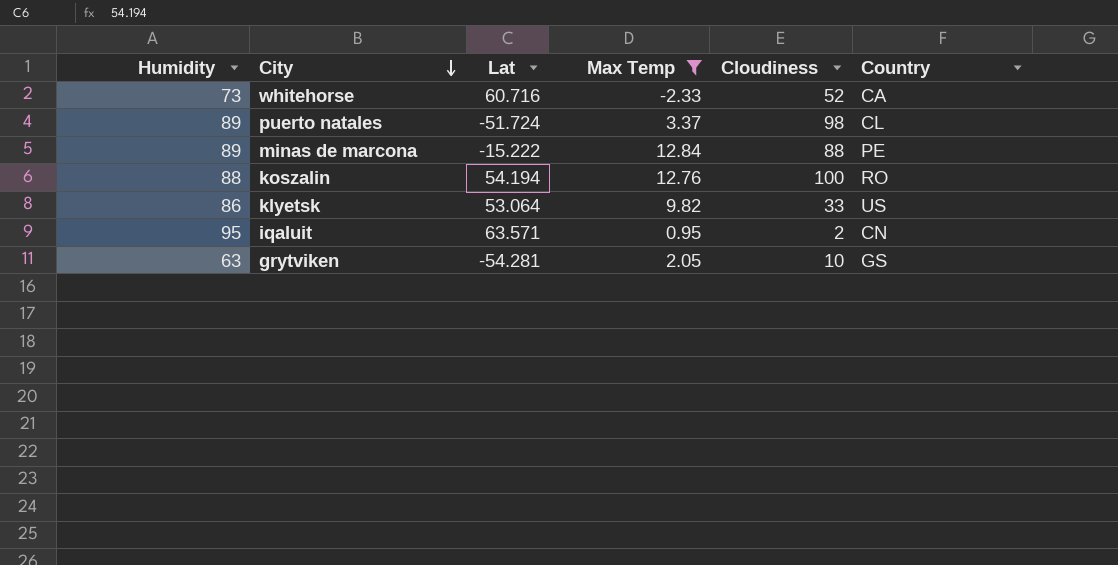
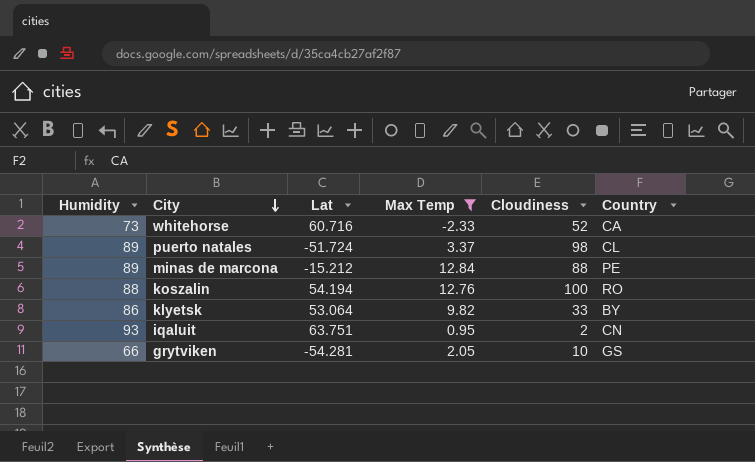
minas de marcona | Lat: -15.222 -> -15.212
klyetsk | Country: US -> BY
iqaluit | Humidity: 95 -> 93
iqaluit | Lat: 63.571 -> 63.751
grytviken | Humidity: 63 -> 66

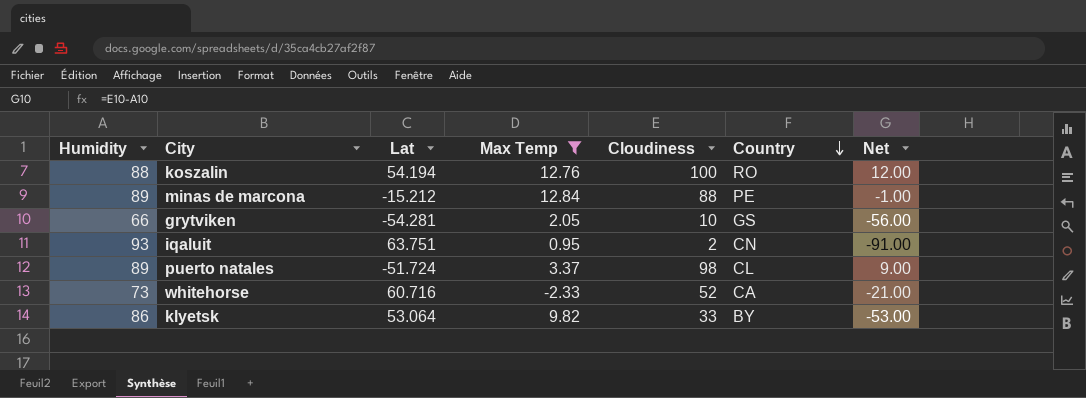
row order: City descending -> Country descending
column Net | formula: none -> [Cloudiness] - [Humidity]

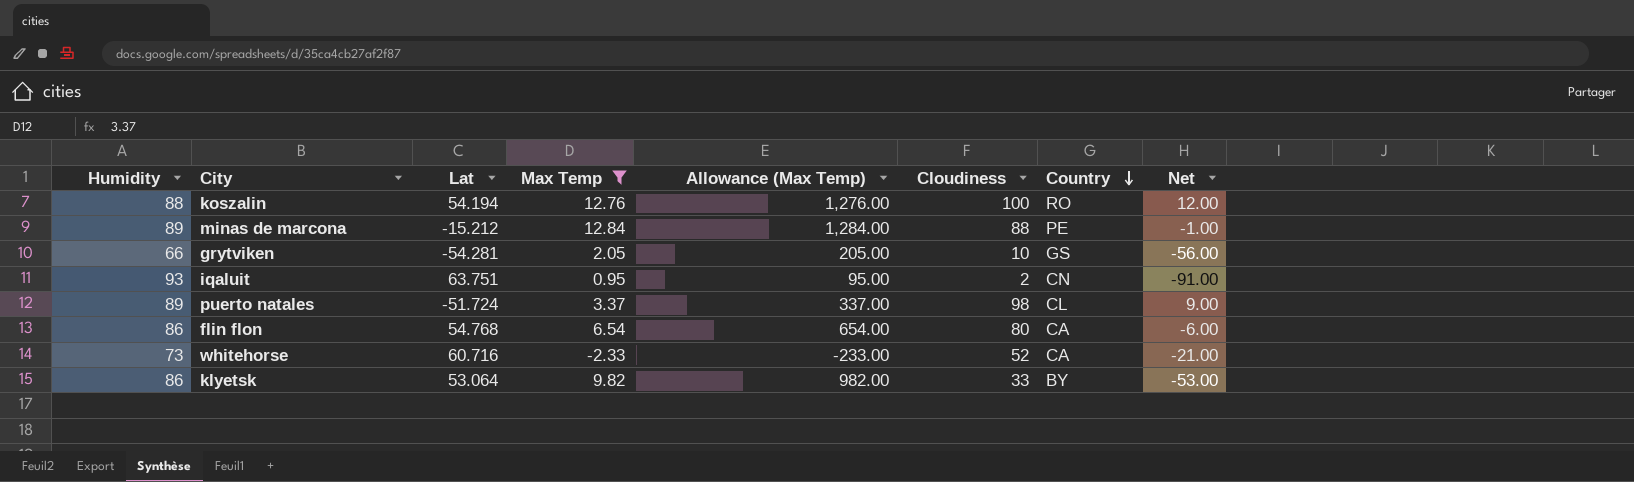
column Allowance (Max Temp) | formula: none -> [Max Temp] * 100
row flin flon: none -> 86 | 54.768 | 6.54 | 654.00 | 80 | CA | -6.00

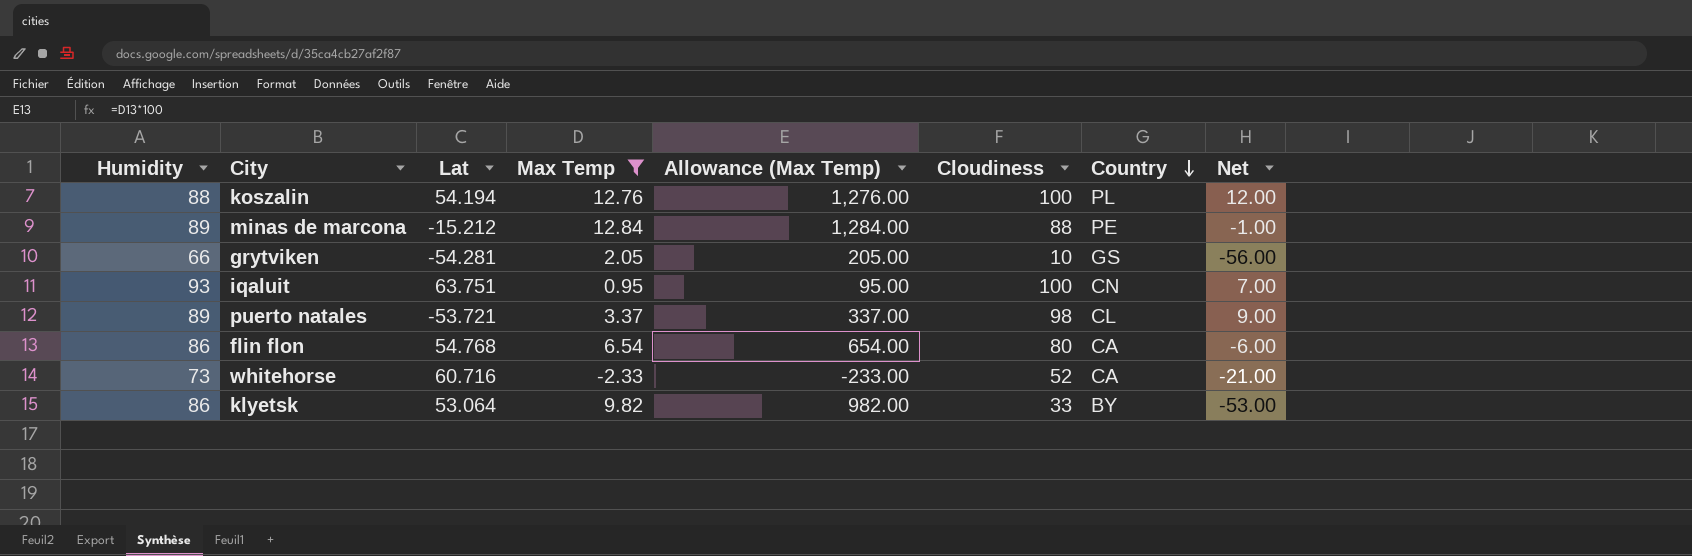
koszalin | Country: RO -> PL
iqaluit | Cloudiness: 2 -> 100
iqaluit | Net: -91.00 -> 7.00
puerto natales | Lat: -51.724 -> -53.721

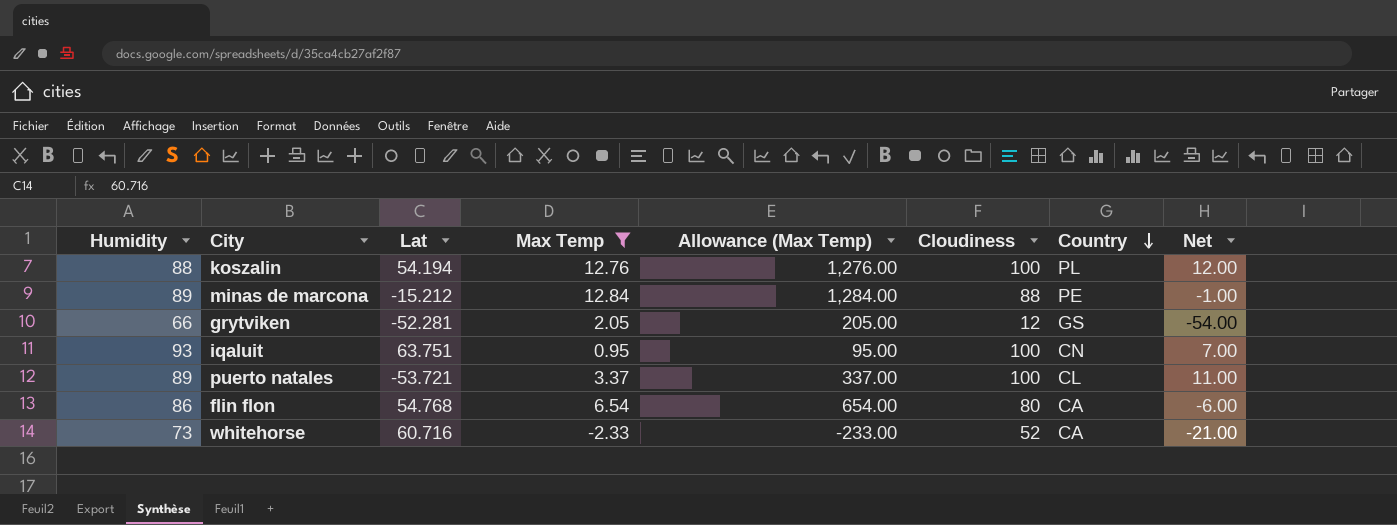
row klyetsk: 86 | 53.064 | 9.82 | 982.00 | 33 | BY | -53.00 -> none
grytviken | Lat: -54.281 -> -52.281
grytviken | Cloudiness: 10 -> 12
grytviken | Net: -56.00 -> -54.00
puerto natales | Cloudiness: 98 -> 100
puerto natales | Net: 9.00 -> 11.00

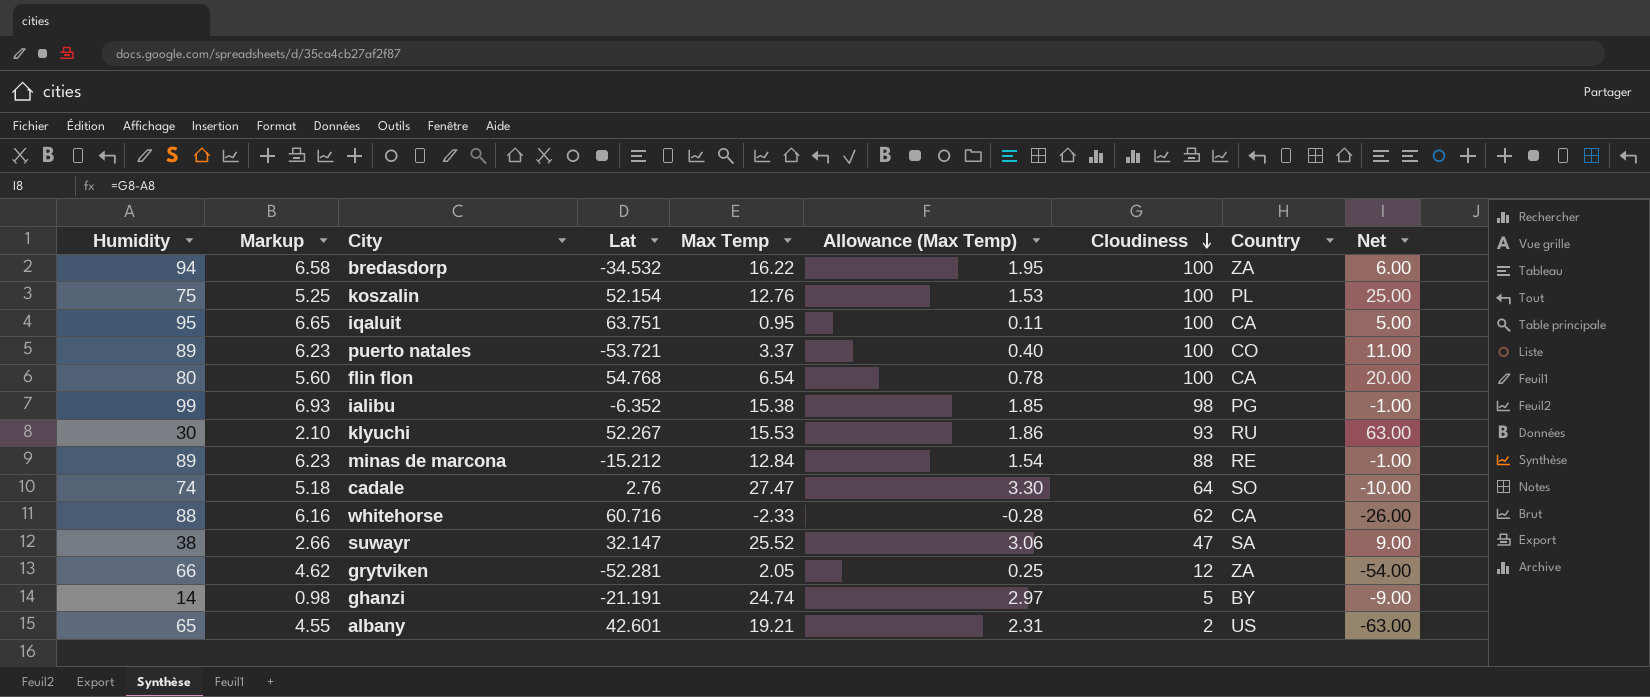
filter: Max Temp <= 12.84 -> none
row order: Country descending -> Cloudiness descending
column Markup | formula: none -> [Humidity] * 0.07
column Allowance (Max Temp) | formula: [Max Temp] * 100 -> [Max Temp] * 0.12
koszalin | Humidity: 88 -> 75
koszalin | Lat: 54.194 -> 52.154
koszalin | Net: 12.00 -> 25.00
iqaluit | Humidity: 93 -> 95
iqaluit | Country: CN -> CA
iqaluit | Net: 7.00 -> 5.00
puerto natales | Country: CL -> CO
flin flon | Humidity: 86 -> 80
flin flon | Cloudiness: 80 -> 100
flin flon | Net: -6.00 -> 20.00
minas de marcona | Country: PE -> RE
whitehorse | Humidity: 73 -> 88
whitehorse | Cloudiness: 52 -> 62
whitehorse | Net: -21.00 -> -26.00
grytviken | Country: GS -> ZA

